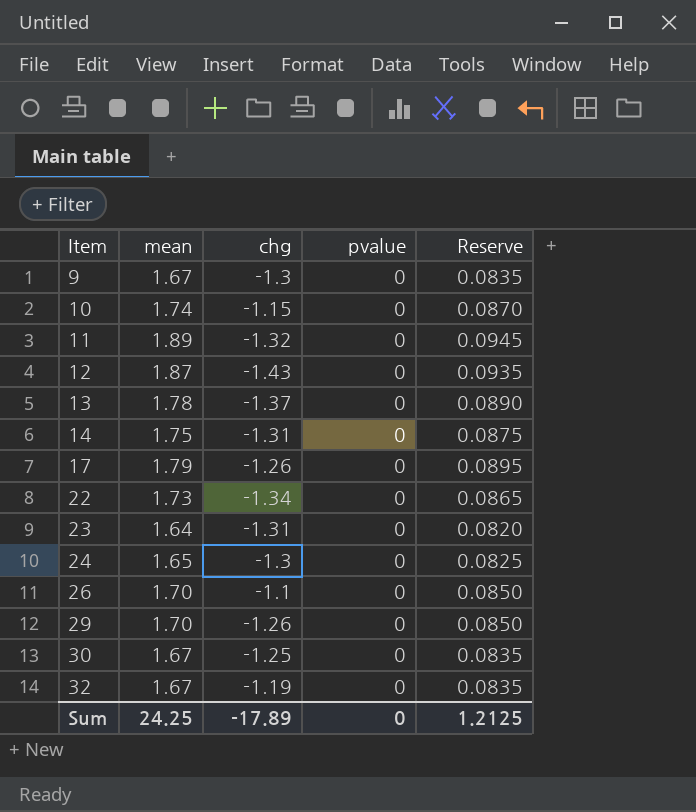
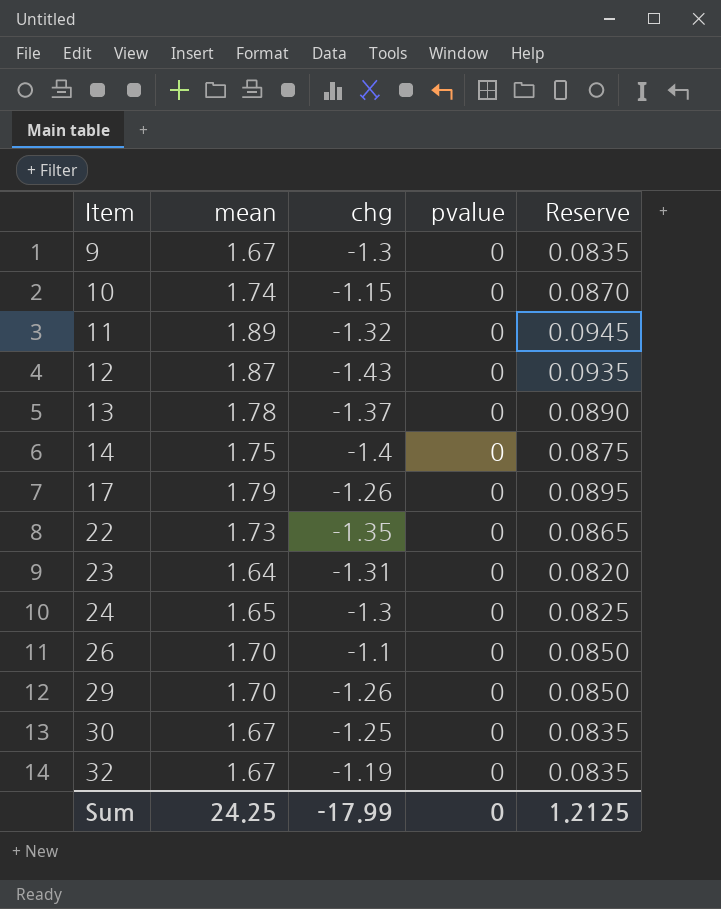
14 | chg: -1.31 -> -1.4
22 | chg: -1.34 -> -1.35
Sum | chg: -17.89 -> -17.99

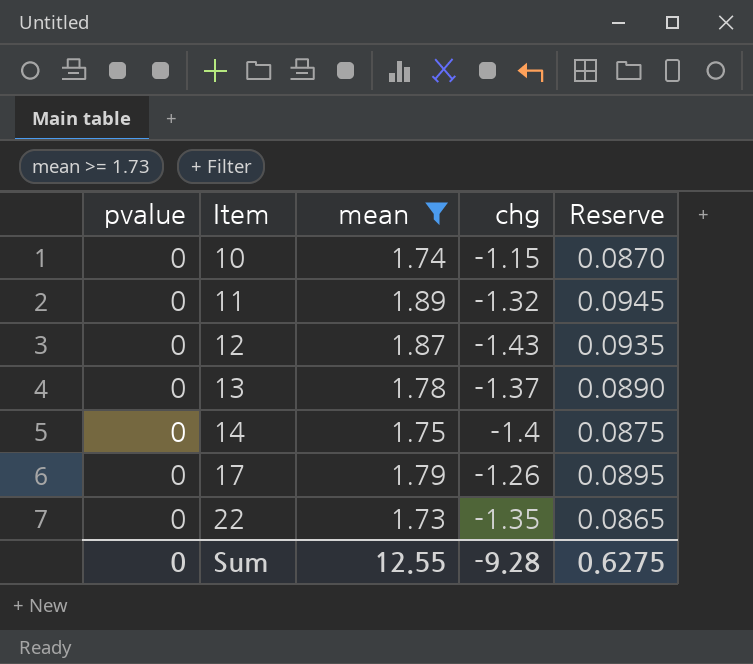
filter: none -> mean >= 1.73
column pvalue | position: 4 -> 1
Sum | mean: 24.25 -> 12.55
Sum | chg: -17.99 -> -9.28
Sum | Reserve: 1.2125 -> 0.6275

